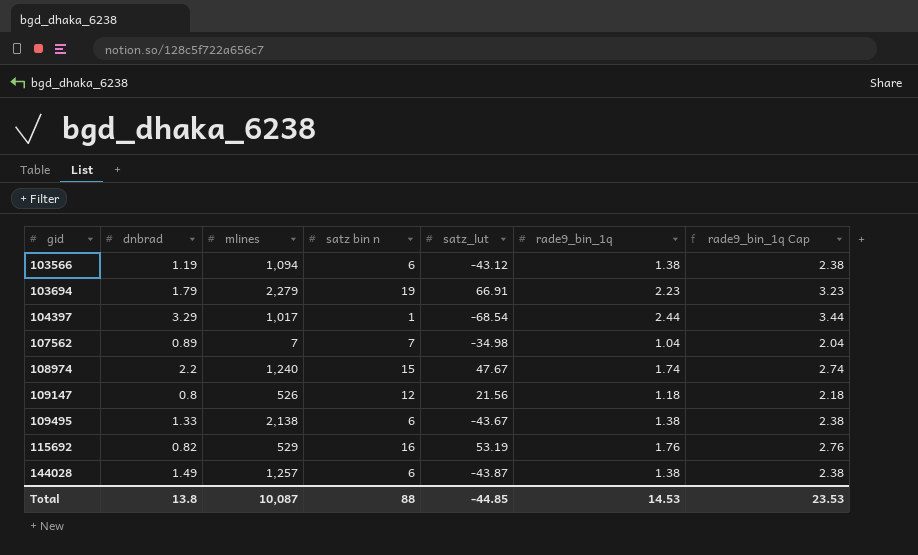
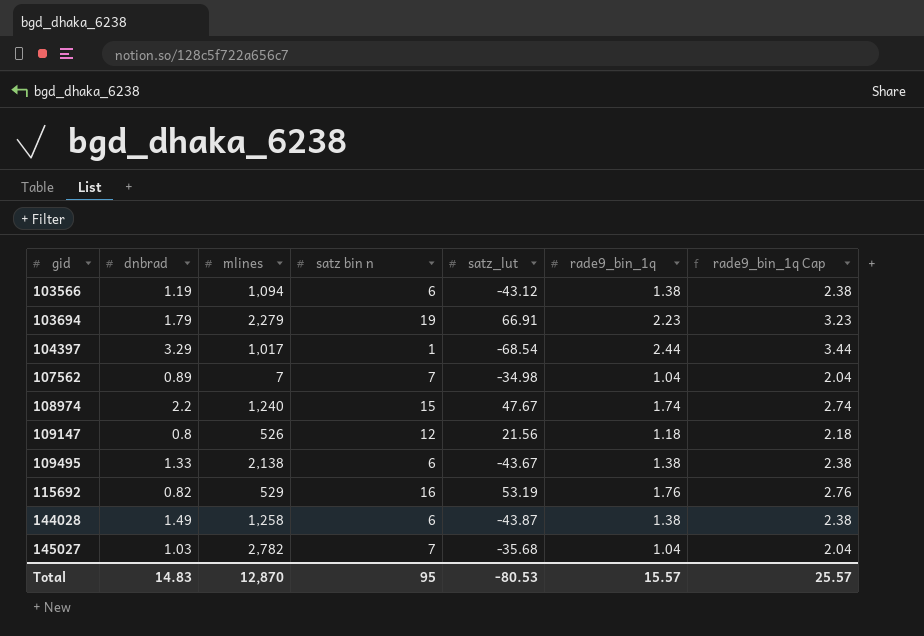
144028 | mlines: 1,257 -> 1,258
row 145027: none -> 1.03 | 2,782 | 7 | -35.68 | 1.04 | 2.04
Total | dnbrad: 13.8 -> 14.83
Total | mlines: 10,087 -> 12,870
Total | satz bin n: 88 -> 95
Total | satz_lut: -44.85 -> -80.53
Total | rade9_bin_1q: 14.53 -> 15.57
Total | rade9_bin_1q Cap: 23.53 -> 25.57

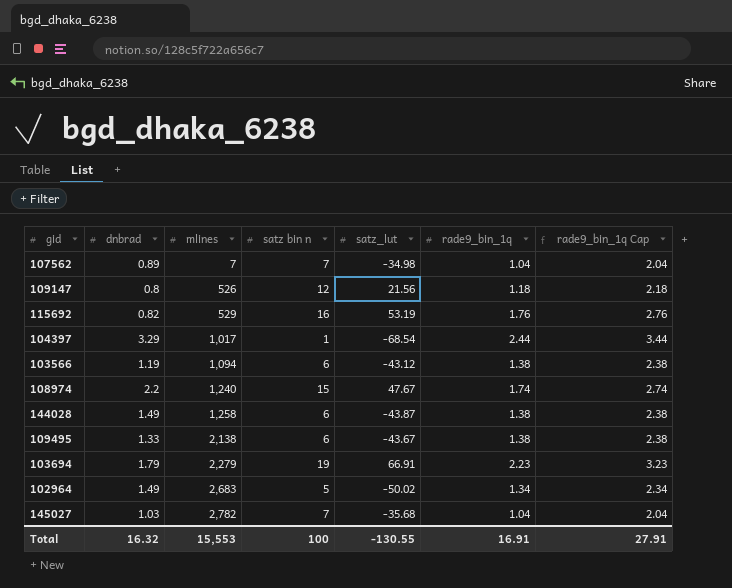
row order: gid ascending -> mlines ascending
row 102964: none -> 1.49 | 2,683 | 5 | -50.02 | 1.34 | 2.34
Total | dnbrad: 14.83 -> 16.32
Total | mlines: 12,870 -> 15,553
Total | satz bin n: 95 -> 100
Total | satz_lut: -80.53 -> -130.55
Total | rade9_bin_1q: 15.57 -> 16.91
Total | rade9_bin_1q Cap: 25.57 -> 27.91

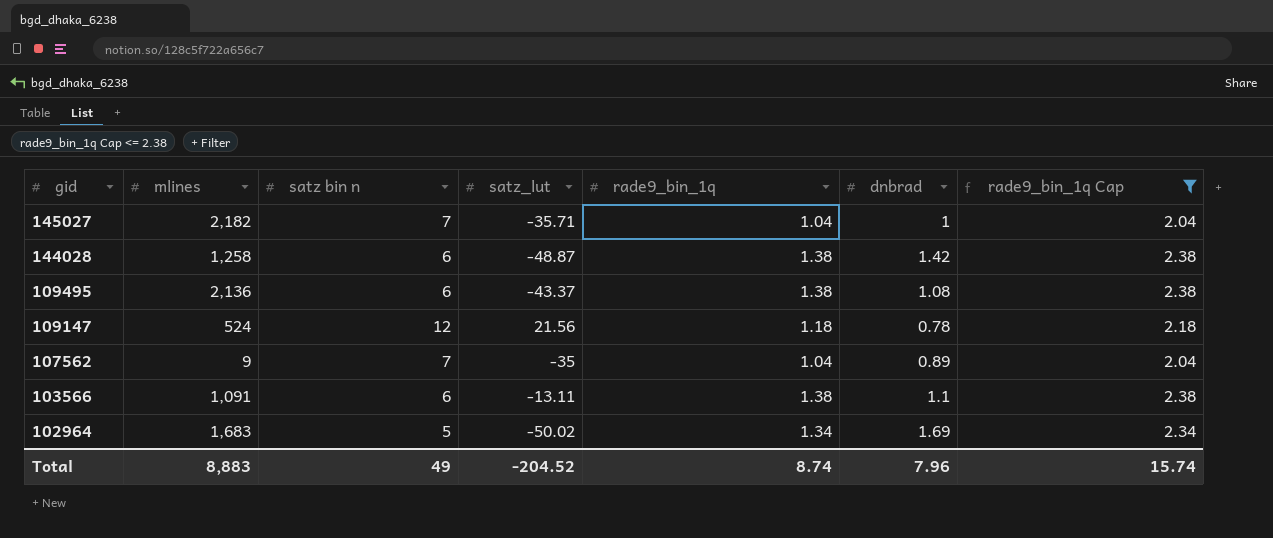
filter: none -> rade9_bin_1q Cap <= 2.38
row order: mlines ascending -> gid descending
column dnbrad | position: 2 -> 6
145027 | mlines: 2,782 -> 2,182
145027 | satz_lut: -35.68 -> -35.71
145027 | dnbrad: 1.03 -> 1
144028 | satz_lut: -43.87 -> -48.87
144028 | dnbrad: 1.49 -> 1.42
109495 | mlines: 2,138 -> 2,136
109495 | satz_lut: -43.67 -> -43.37
109495 | dnbrad: 1.33 -> 1.08
109147 | mlines: 526 -> 524
109147 | dnbrad: 0.8 -> 0.78
107562 | mlines: 7 -> 9
107562 | satz_lut: -34.98 -> -35
103566 | mlines: 1,094 -> 1,091
103566 | satz_lut: -43.12 -> -13.11
103566 | dnbrad: 1.19 -> 1.1
102964 | mlines: 2,683 -> 1,683
102964 | dnbrad: 1.49 -> 1.69
Total | mlines: 15,553 -> 8,883
Total | satz bin n: 100 -> 49
Total | satz_lut: -130.55 -> -204.52
Total | rade9_bin_1q: 16.91 -> 8.74
Total | dnbrad: 16.32 -> 7.96
Total | rade9_bin_1q Cap: 27.91 -> 15.74

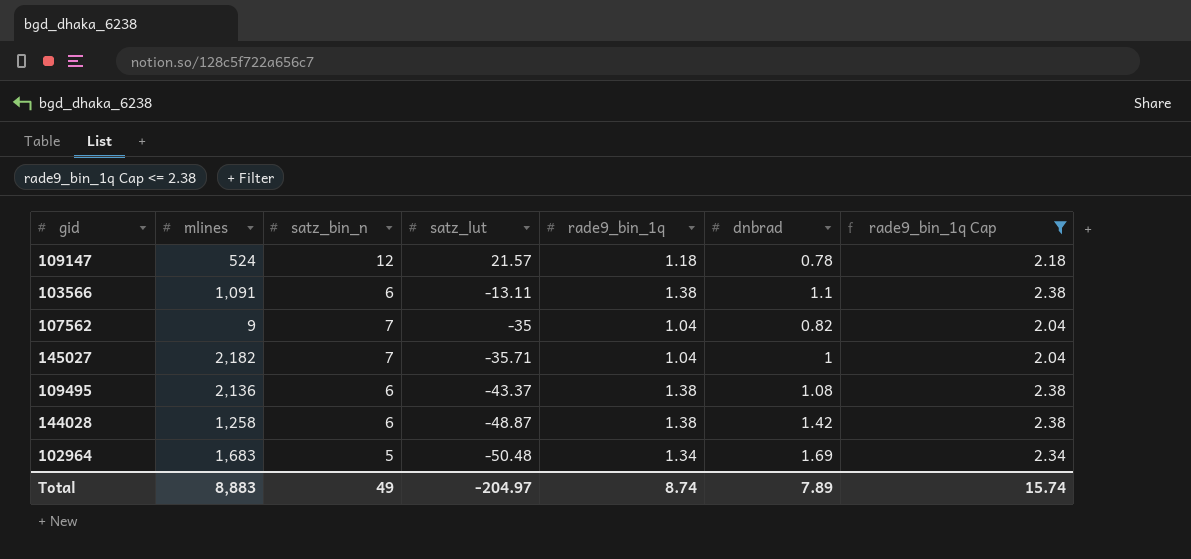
row order: gid descending -> satz_lut descending
column name: satz bin n -> satz_bin_n
109147 | satz_lut: 21.56 -> 21.57
107562 | dnbrad: 0.89 -> 0.82
102964 | satz_lut: -50.02 -> -50.48
Total | satz_lut: -204.52 -> -204.97
Total | dnbrad: 7.96 -> 7.89

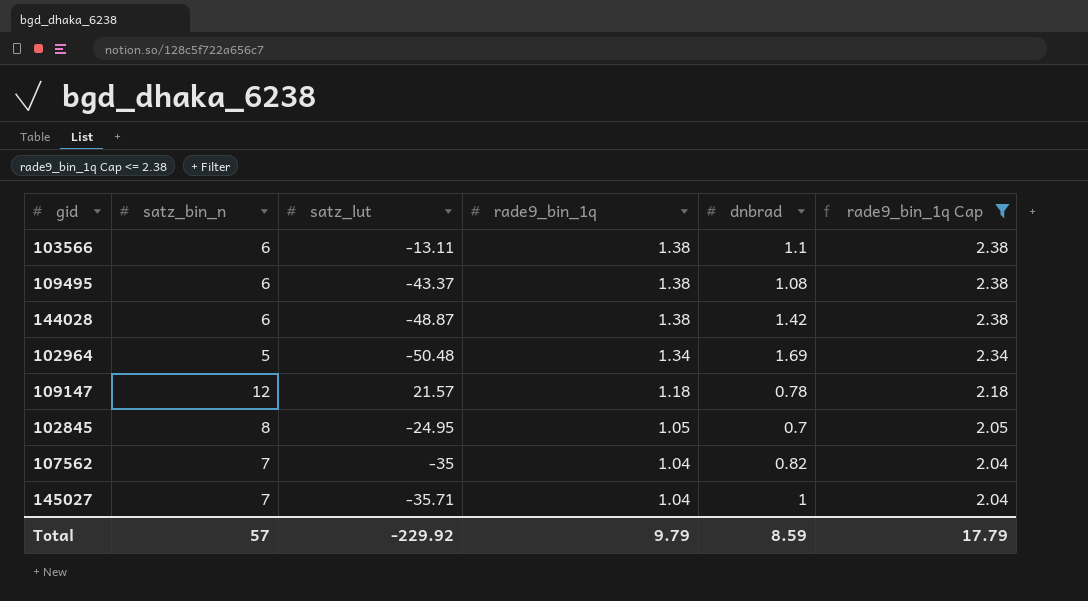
row order: satz_lut descending -> rade9_bin_1q descending
column mlines | position: 2 -> none
row 102845: none -> 8 | -24.95 | 1.05 | 0.7 | 2.05
Total | satz_bin_n: 49 -> 57
Total | satz_lut: -204.97 -> -229.92
Total | rade9_bin_1q: 8.74 -> 9.79
Total | dnbrad: 7.89 -> 8.59
Total | rade9_bin_1q Cap: 15.74 -> 17.79

